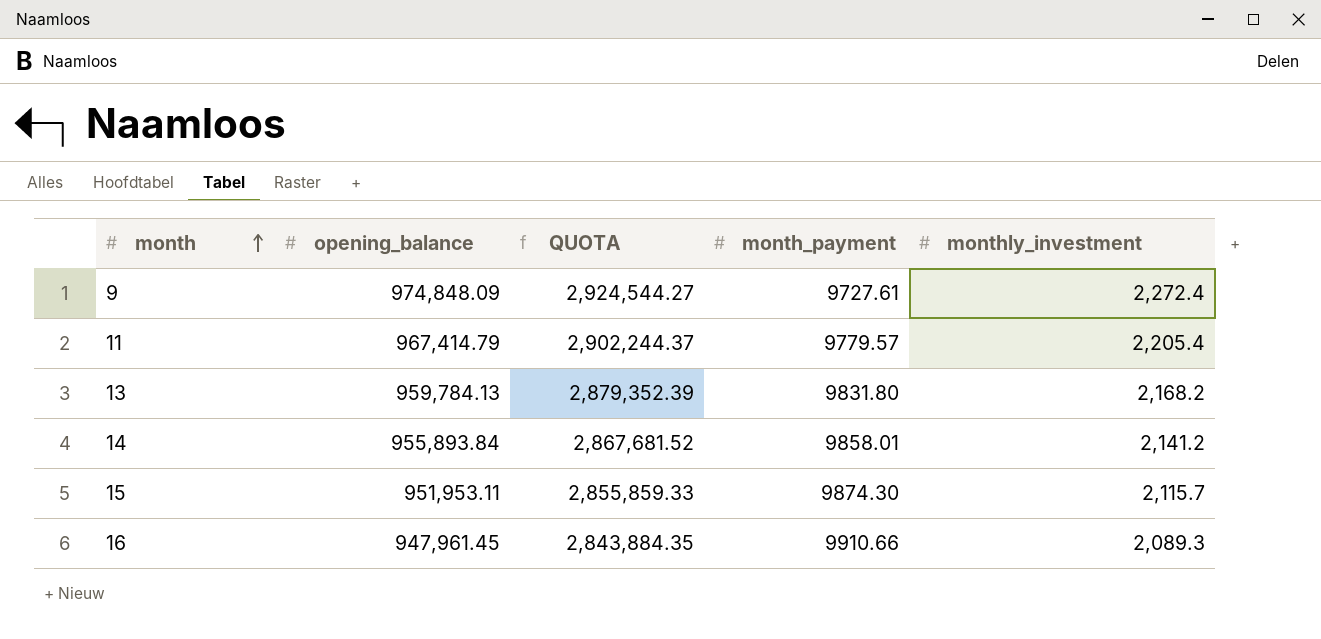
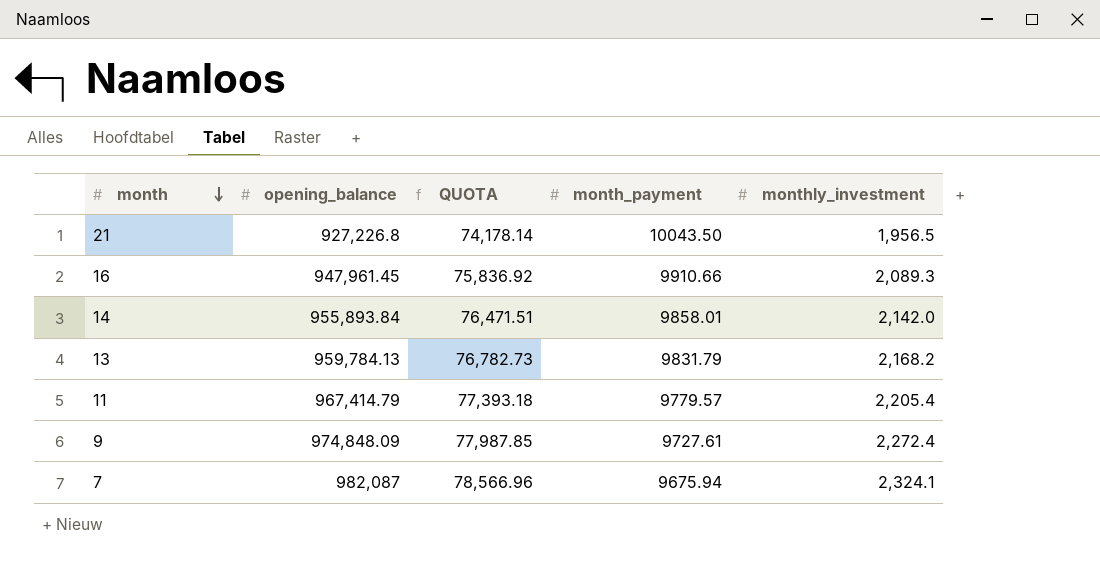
row order: month ascending -> month descending
column QUOTA | formula: [opening_balance] * 3 -> [opening_balance] * 0.08
row 15: 951,953.11 | 2,855,859.33 | 9874.30 | 2,115.7 -> none
row 21: none -> 927,226.8 | 74,178.14 | 10043.50 | 1,956.5
14 | monthly_investment: 2,141.2 -> 2,142.0
13 | month_payment: 9831.80 -> 9831.79
row 7: none -> 982,087 | 78,566.96 | 9675.94 | 2,324.1

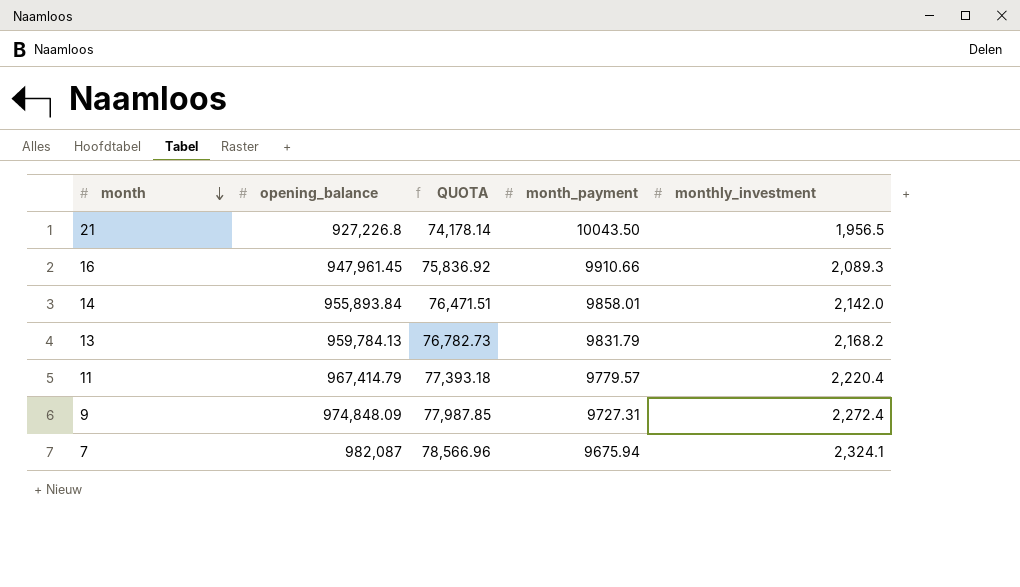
11 | monthly_investment: 2,205.4 -> 2,220.4
9 | month_payment: 9727.61 -> 9727.31

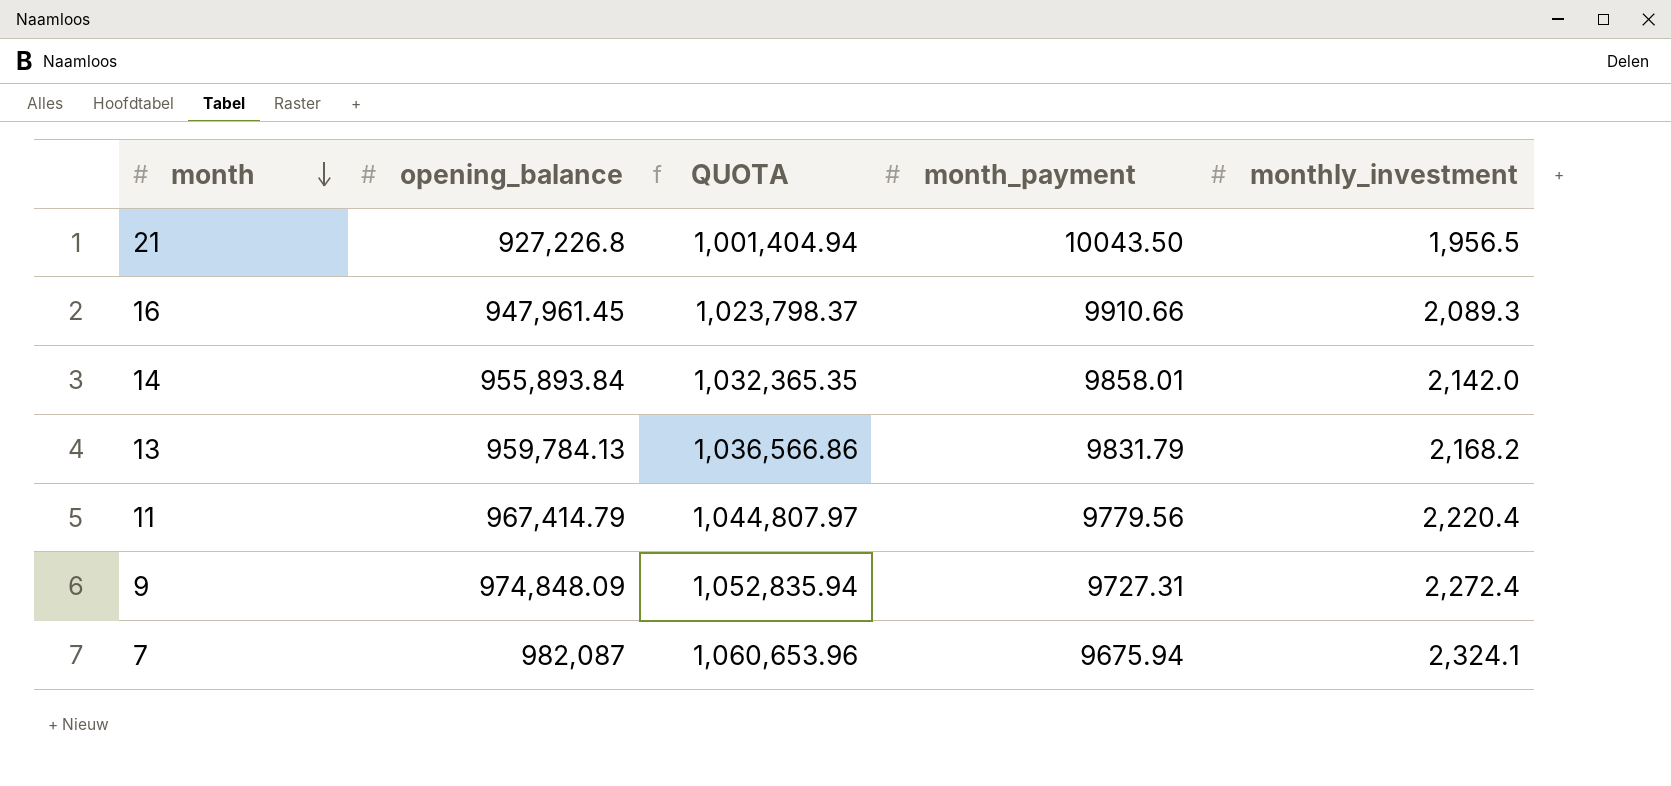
column QUOTA | formula: [opening_balance] * 0.08 -> [opening_balance] * 1.08
11 | month_payment: 9779.57 -> 9779.56

